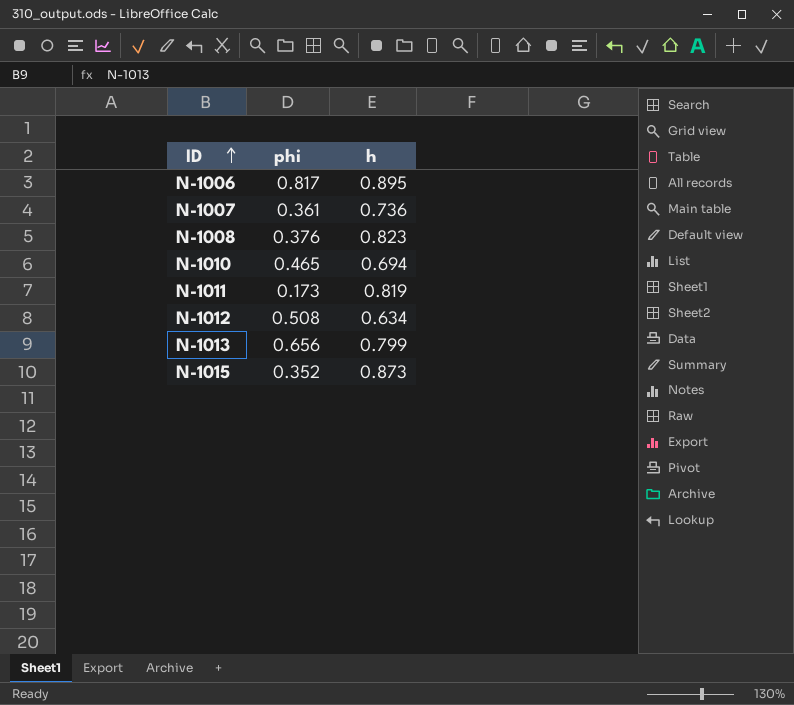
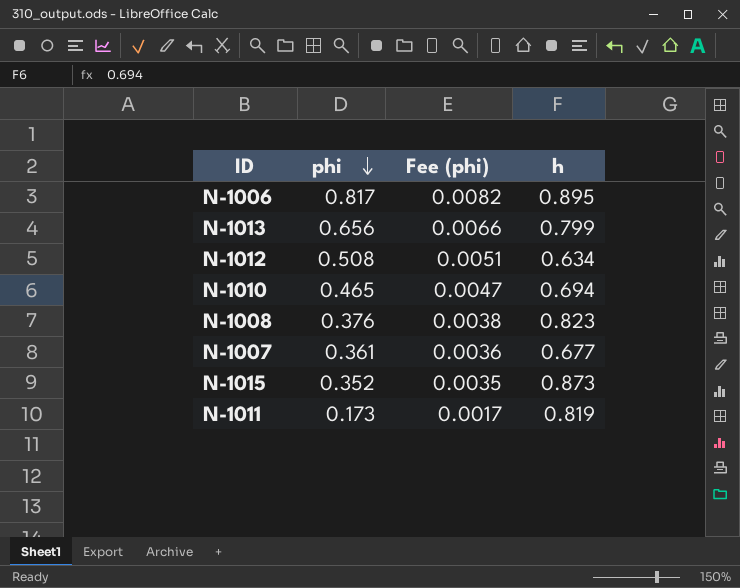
row order: ID ascending -> phi descending
column Fee (phi) | formula: none -> [phi] * 0.01
N-1007 | h: 0.736 -> 0.677

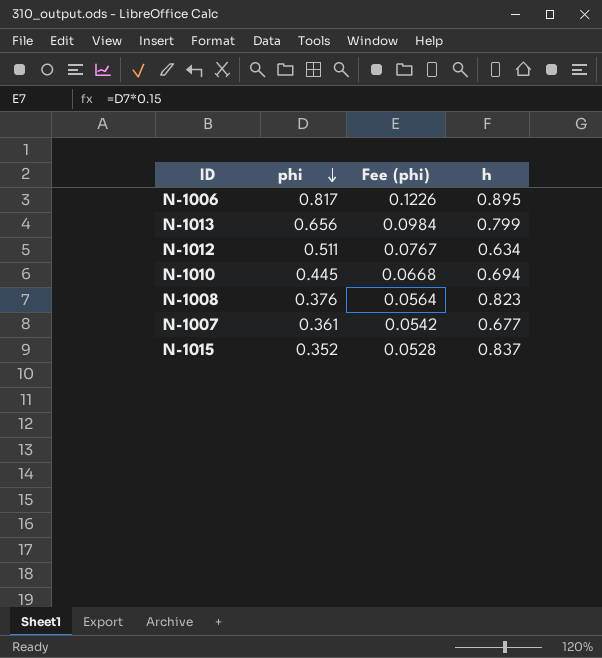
column Fee (phi) | formula: [phi] * 0.01 -> [phi] * 0.15
row N-1011: 0.173 | 0.0017 | 0.819 -> none
N-1012 | phi: 0.508 -> 0.511
N-1010 | phi: 0.465 -> 0.445
N-1015 | h: 0.873 -> 0.837

